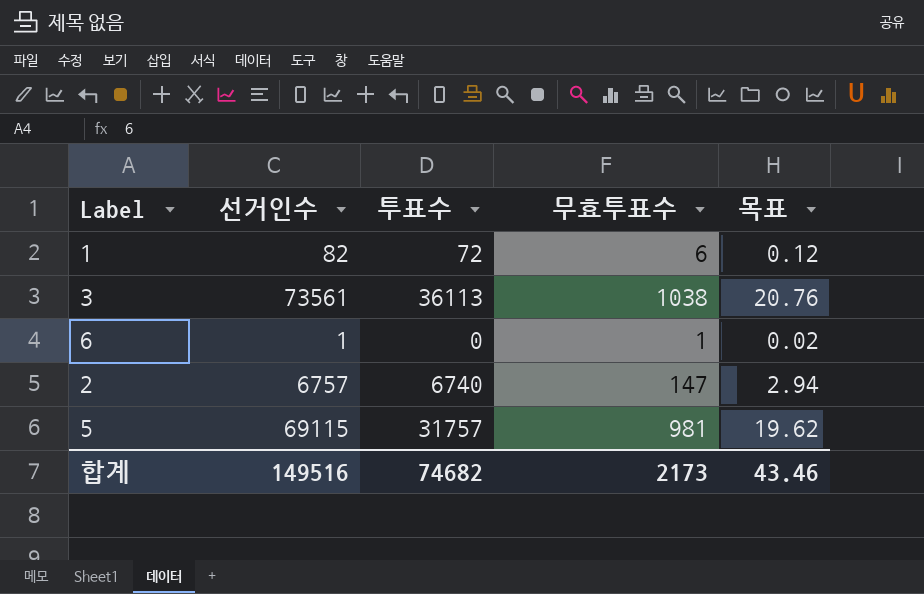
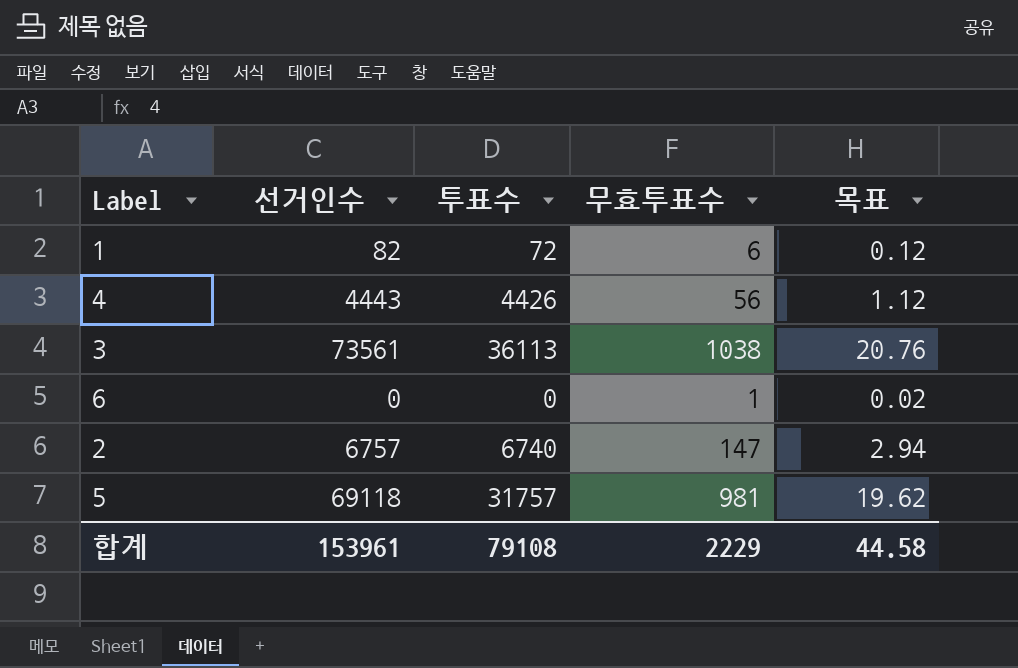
row 4: none -> 4443 | 4426 | 56 | 1.12
6 | 선거인수: 1 -> 0
5 | 선거인수: 69115 -> 69118
합계 | 선거인수: 149516 -> 153961
합계 | 투표수: 74682 -> 79108
합계 | 무효투표수: 2173 -> 2229
합계 | 목표: 43.46 -> 44.58

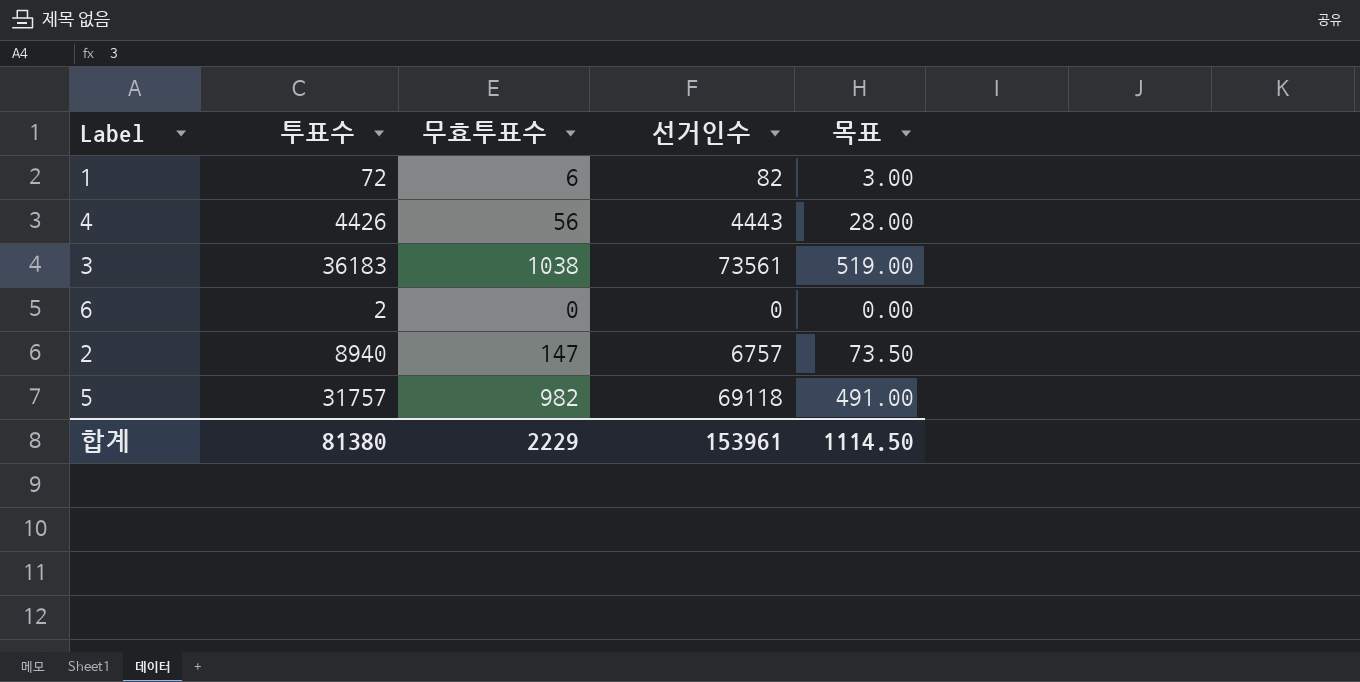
column 선거인수 | position: 2 -> 4
column 목표 | formula: [무효투표수] * 0.02 -> [무효투표수] * 0.5
3 | 투표수: 36113 -> 36183
6 | 투표수: 0 -> 2
6 | 무효투표수: 1 -> 0
2 | 투표수: 6740 -> 8940
5 | 무효투표수: 981 -> 982
합계 | 투표수: 79108 -> 81380
합계 | 목표: 44.58 -> 1114.50

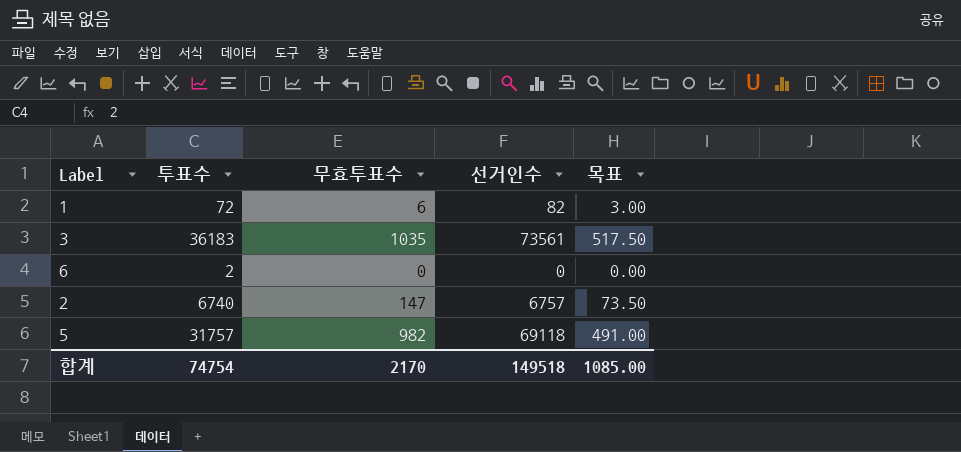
row 4: 4426 | 56 | 4443 | 28.00 -> none
3 | 무효투표수: 1038 -> 1035
3 | 목표: 519.00 -> 517.50
2 | 투표수: 8940 -> 6740
합계 | 투표수: 81380 -> 74754
합계 | 무효투표수: 2229 -> 2170
합계 | 선거인수: 153961 -> 149518
합계 | 목표: 1114.50 -> 1085.00

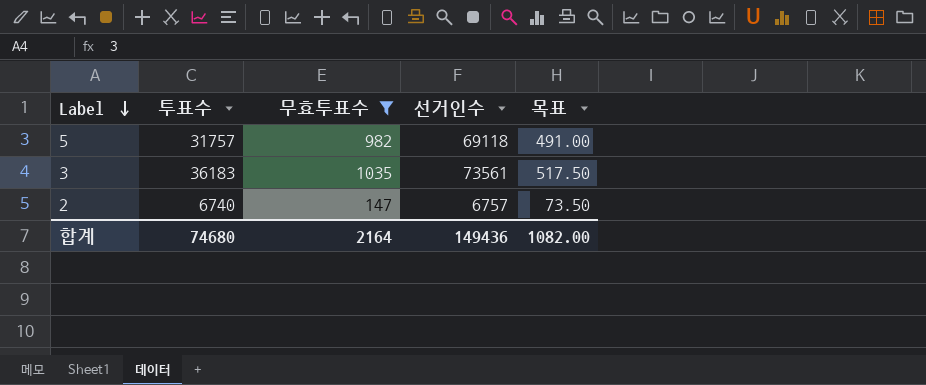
filter: none -> 무효투표수 >= 147
row order: none -> Label descending
합계 | 투표수: 74754 -> 74680
합계 | 무효투표수: 2170 -> 2164
합계 | 선거인수: 149518 -> 149436
합계 | 목표: 1085.00 -> 1082.00

